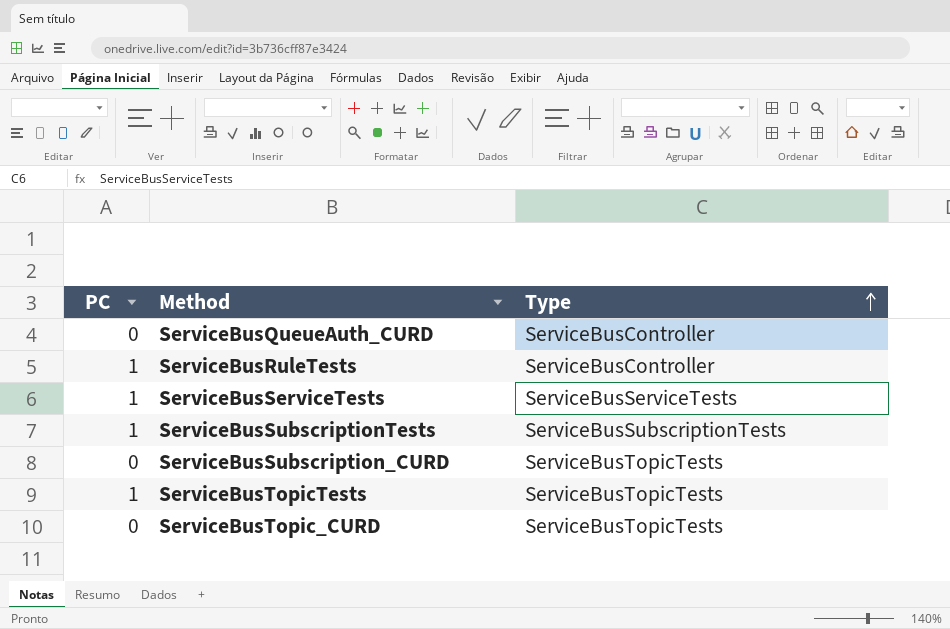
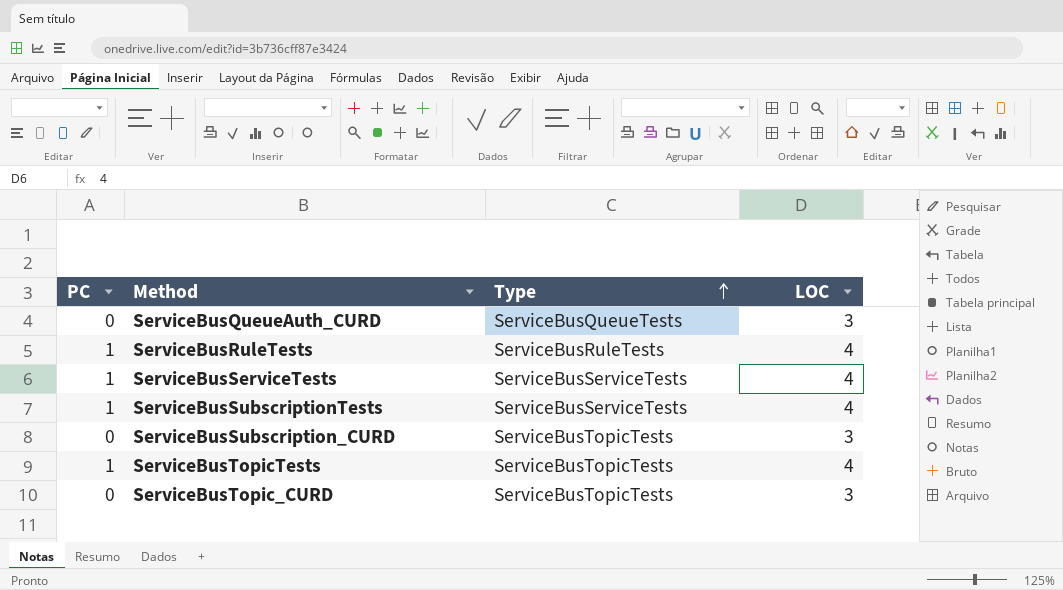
column LOC | position: none -> 4
ServiceBusQueueAuth_CURD | Type: ServiceBusController -> ServiceBusQueueTests
ServiceBusRuleTests | Type: ServiceBusController -> ServiceBusRuleTests
ServiceBusSubscriptionTests | Type: ServiceBusSubscriptionTests -> ServiceBusServiceTests

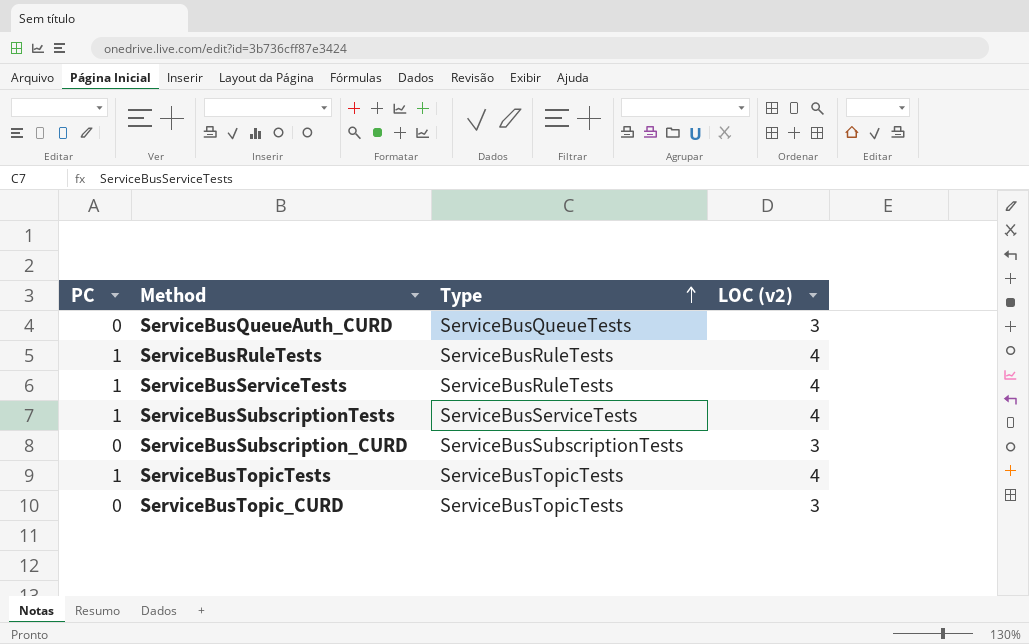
column name: LOC -> LOC (v2)
ServiceBusServiceTests | Type: ServiceBusServiceTests -> ServiceBusRuleTests
ServiceBusSubscription_CURD | Type: ServiceBusTopicTests -> ServiceBusSubscriptionTests

